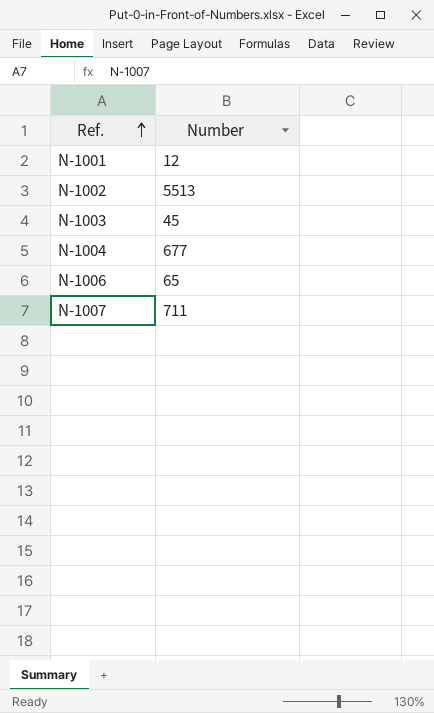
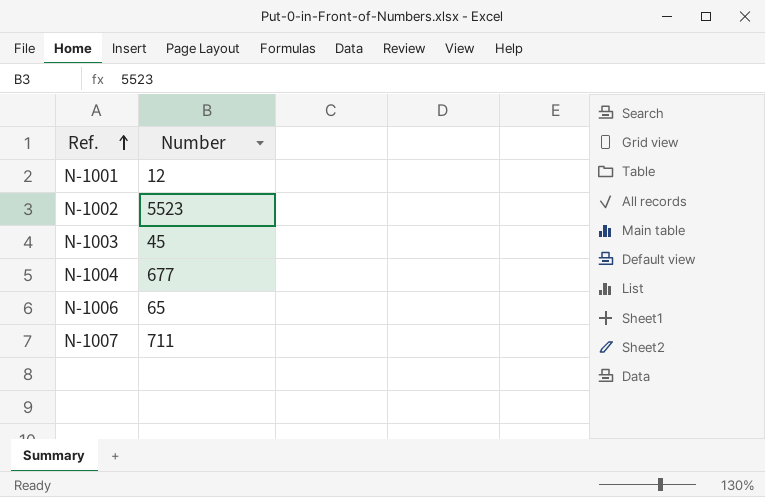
N-1002 | Number: 5513 -> 5523

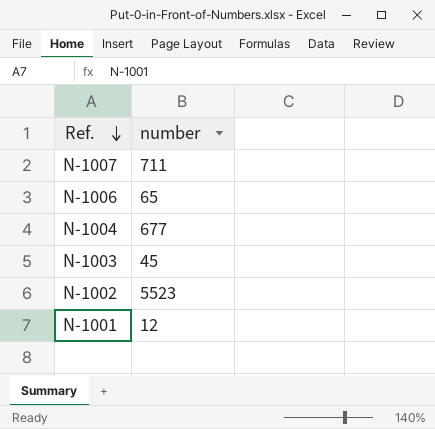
row order: Ref. ascending -> Ref. descending
column name: Number -> number

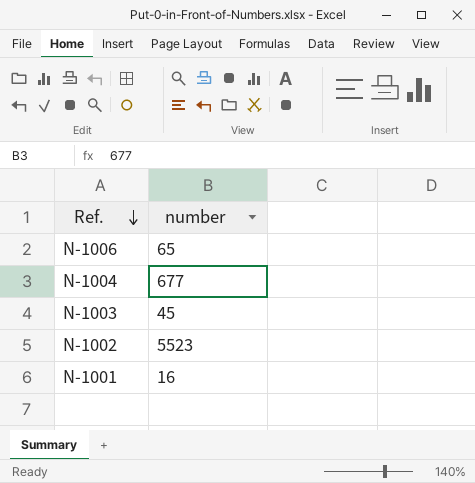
row N-1007: 711 -> none
N-1001 | number: 12 -> 16

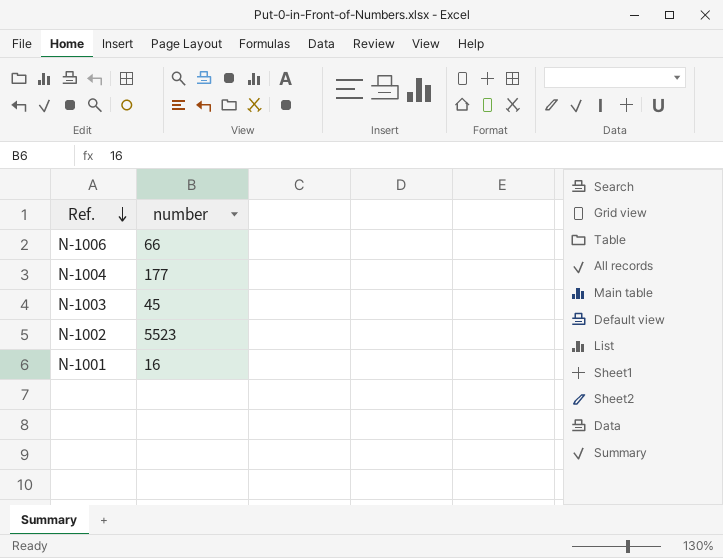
N-1006 | number: 65 -> 66
N-1004 | number: 677 -> 177

